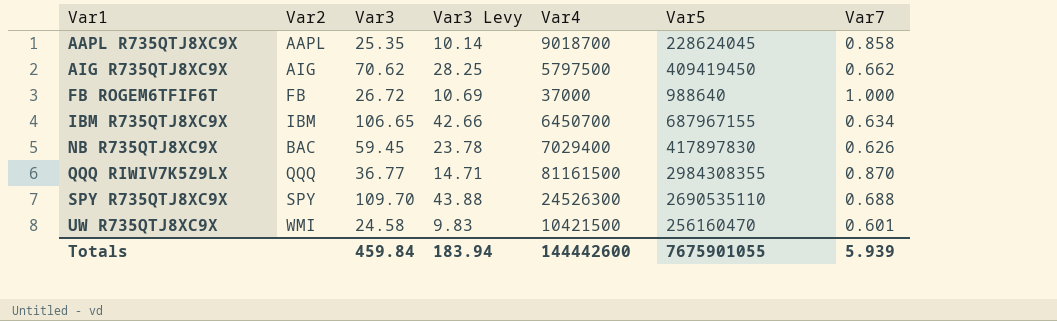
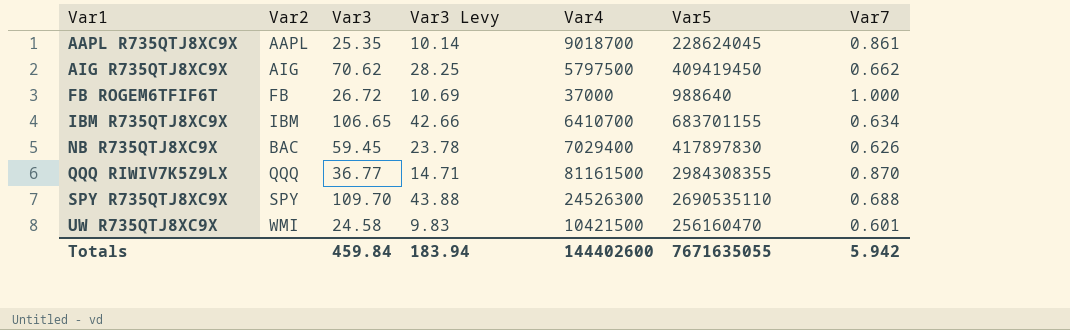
AAPL R735QTJ8XC9X | Var7: 0.858 -> 0.861
IBM R735QTJ8XC9X | Var4: 6450700 -> 6410700
IBM R735QTJ8XC9X | Var5: 687967155 -> 683701155
Totals | Var4: 144442600 -> 144402600
Totals | Var5: 7675901055 -> 7671635055
Totals | Var7: 5.939 -> 5.942

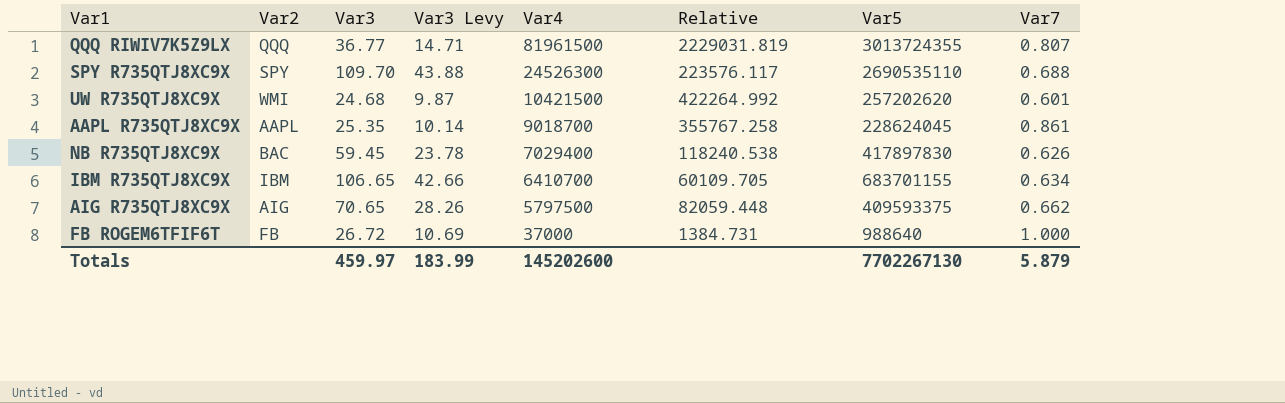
row order: Var1 ascending -> Var4 descending
column Relative | formula: none -> [Var4] / [Var3]
QQQ RIWIV7K5Z9LX | Var4: 81161500 -> 81961500
QQQ RIWIV7K5Z9LX | Var5: 2984308355 -> 3013724355
QQQ RIWIV7K5Z9LX | Var7: 0.870 -> 0.807
UW R735QTJ8XC9X | Var3: 24.58 -> 24.68
UW R735QTJ8XC9X | Var3 Levy: 9.83 -> 9.87
UW R735QTJ8XC9X | Var5: 256160470 -> 257202620
AIG R735QTJ8XC9X | Var3: 70.62 -> 70.65
AIG R735QTJ8XC9X | Var3 Levy: 28.25 -> 28.26
AIG R735QTJ8XC9X | Var5: 409419450 -> 409593375
Totals | Var3: 459.84 -> 459.97
Totals | Var3 Levy: 183.94 -> 183.99
Totals | Var4: 144402600 -> 145202600
Totals | Var5: 7671635055 -> 7702267130
Totals | Var7: 5.942 -> 5.879

